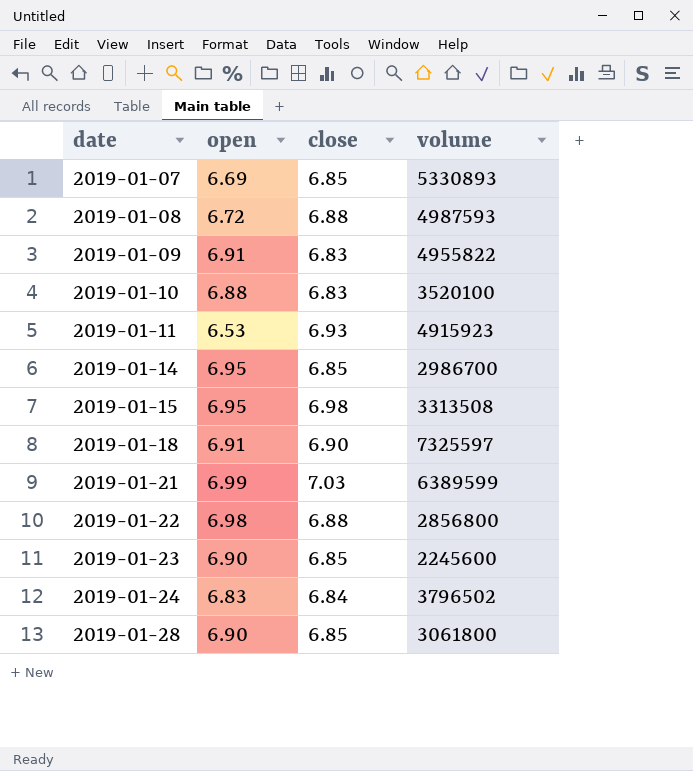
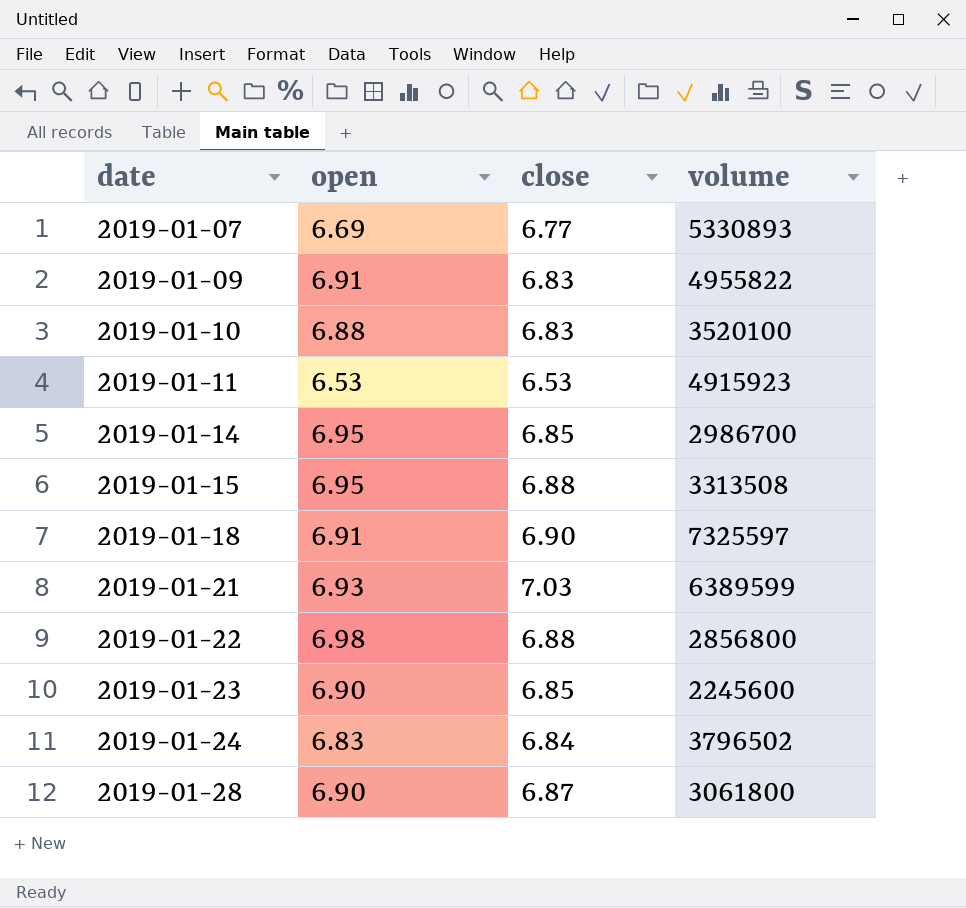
row 2019-01-08: 6.72 | 6.88 | 4987593 -> none
2019-01-07 | close: 6.85 -> 6.77
2019-01-11 | close: 6.93 -> 6.53
2019-01-15 | close: 6.98 -> 6.88
2019-01-21 | open: 6.99 -> 6.93
2019-01-28 | close: 6.85 -> 6.87

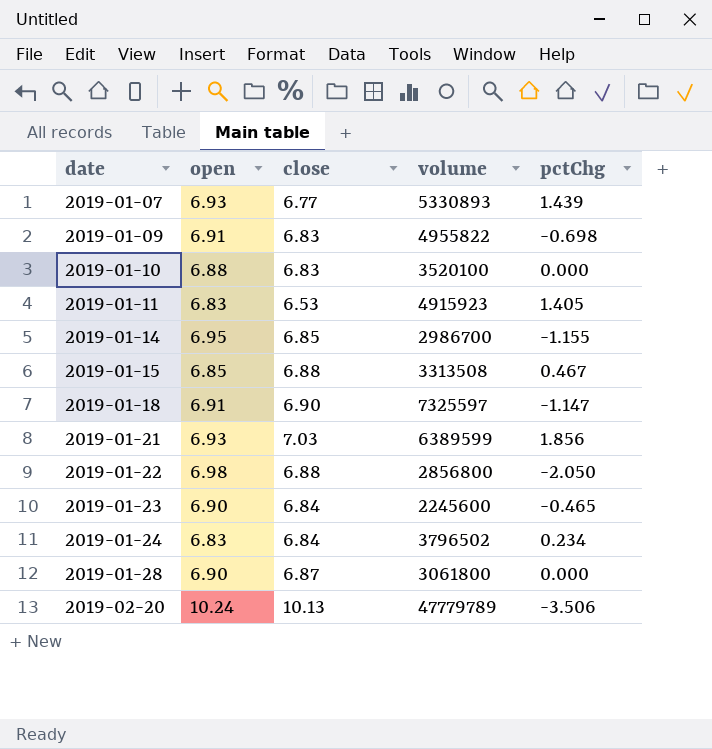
column pctChg | position: none -> 5
2019-01-07 | open: 6.69 -> 6.93
2019-01-11 | open: 6.53 -> 6.83
2019-01-15 | open: 6.95 -> 6.85
2019-01-23 | close: 6.85 -> 6.84
row 2019-02-20: none -> 10.24 | 10.13 | 47779789 | -3.506

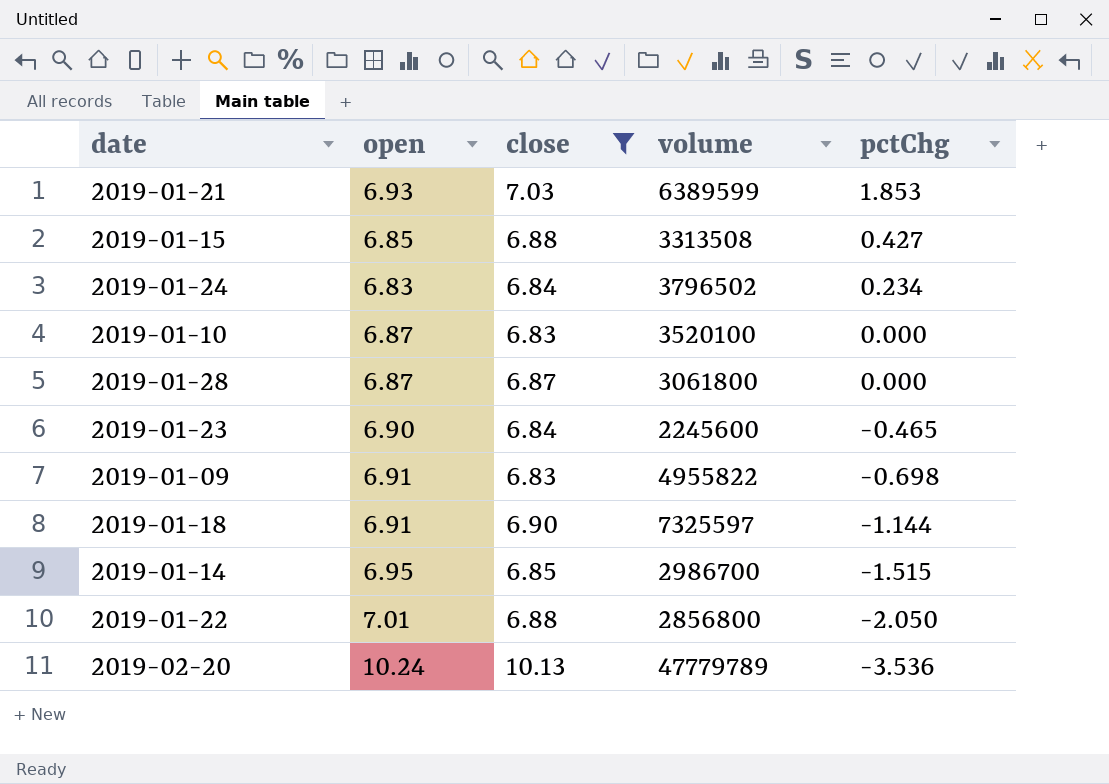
filter: none -> close >= 6.83
row order: date ascending -> pctChg descending
2019-01-21 | pctChg: 1.856 -> 1.853
2019-01-15 | pctChg: 0.467 -> 0.427
2019-01-10 | open: 6.88 -> 6.87
2019-01-28 | open: 6.90 -> 6.87
2019-01-18 | pctChg: -1.147 -> -1.144
2019-01-14 | pctChg: -1.155 -> -1.515
2019-01-22 | open: 6.98 -> 7.01
2019-02-20 | pctChg: -3.506 -> -3.536

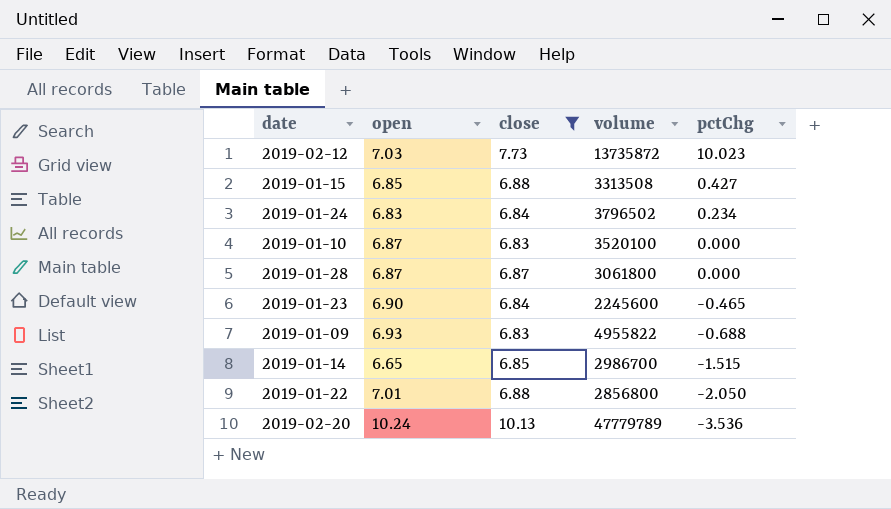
row 2019-01-21: 6.93 | 7.03 | 6389599 | 1.853 -> none
row 2019-01-18: 6.91 | 6.90 | 7325597 | -1.144 -> none
row 2019-02-12: none -> 7.03 | 7.73 | 13735872 | 10.023
2019-01-09 | open: 6.91 -> 6.93
2019-01-09 | pctChg: -0.698 -> -0.688
2019-01-14 | open: 6.95 -> 6.65

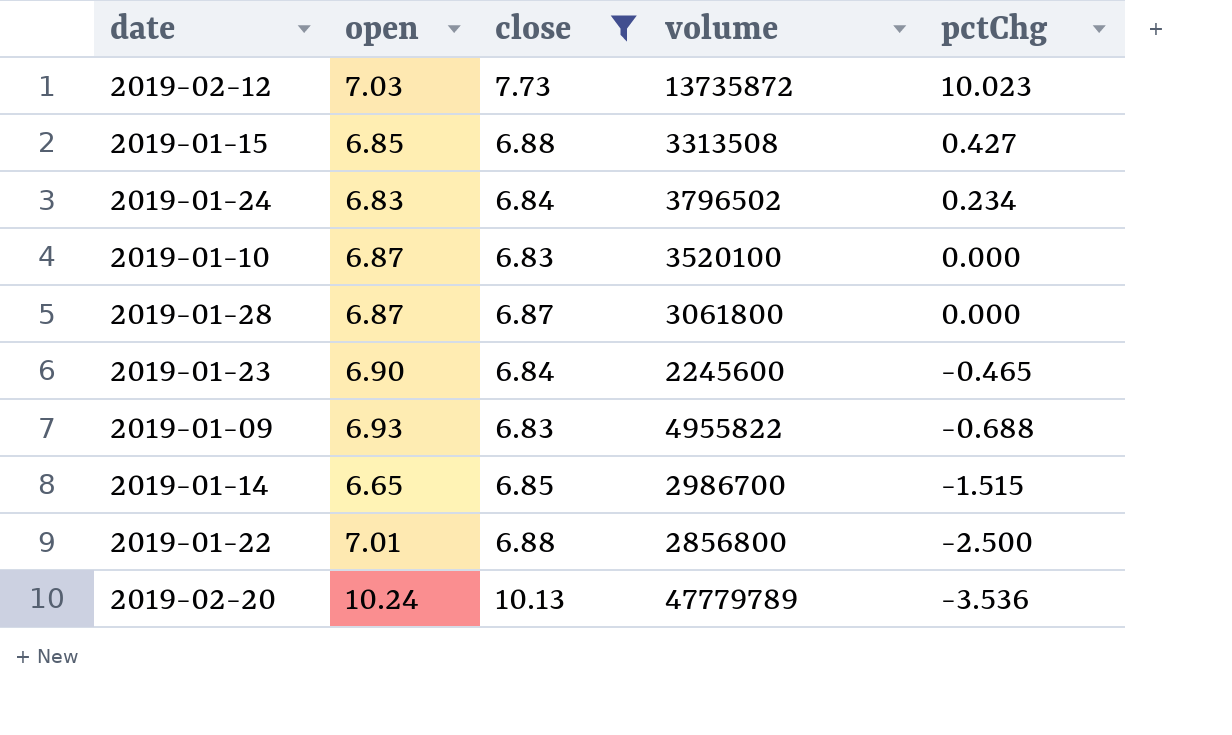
2019-01-22 | pctChg: -2.050 -> -2.500

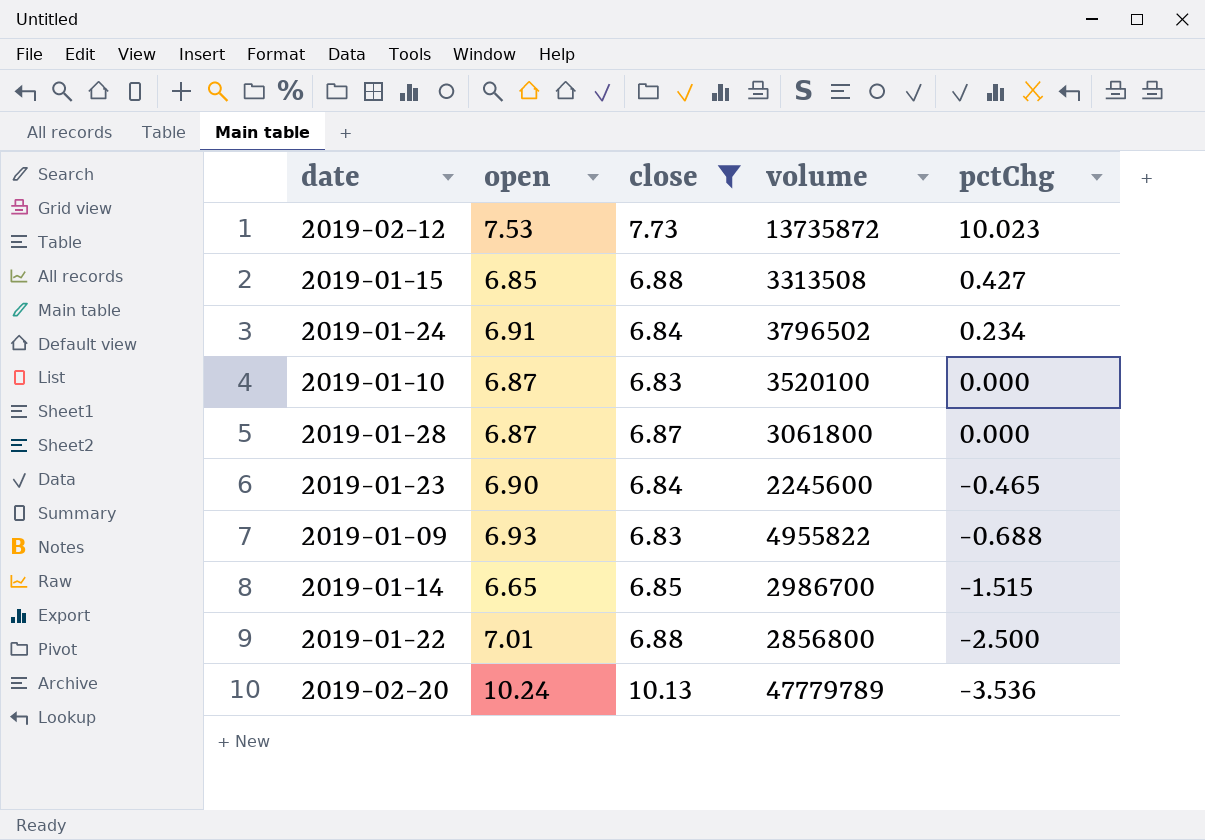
2019-02-12 | open: 7.03 -> 7.53
2019-01-24 | open: 6.83 -> 6.91

